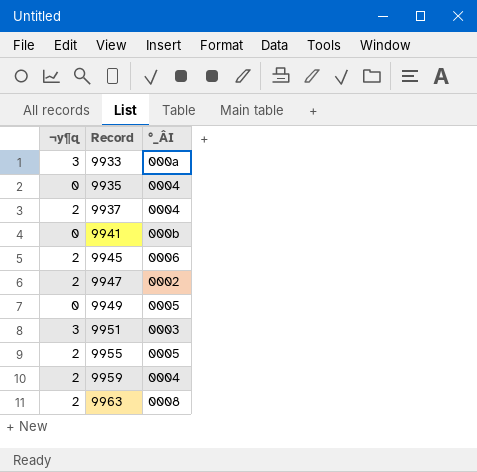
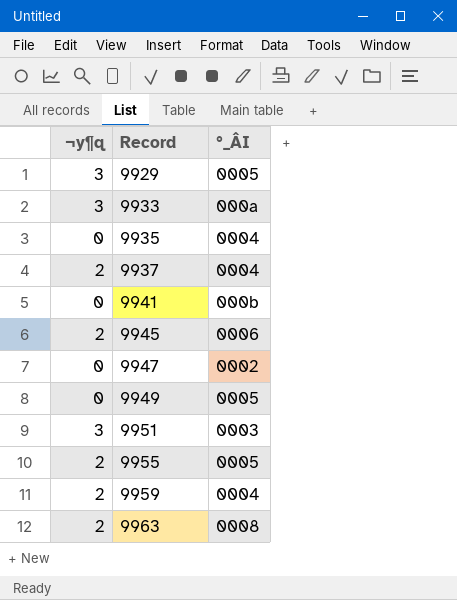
row 9929: none -> 3 | 0005
9947 | ¬y¶q: 2 -> 0

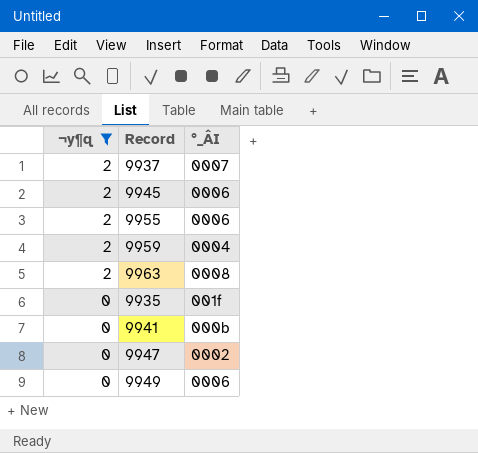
filter: none -> ¬y¶q != 3
row order: Record ascending -> ¬y¶q descending
9937 | °_ÂI: 0004 -> 0007
9955 | °_ÂI: 0005 -> 0006
9935 | °_ÂI: 0004 -> 001f
9949 | °_ÂI: 0005 -> 0006

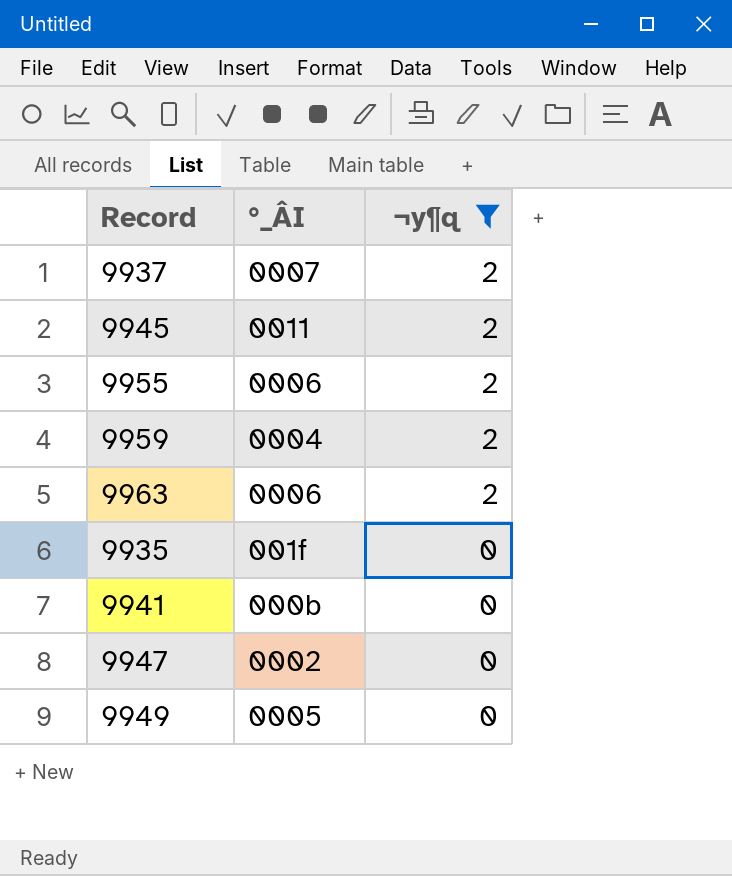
column ¬y¶q | position: 1 -> 3
9945 | °_ÂI: 0006 -> 0011
9963 | °_ÂI: 0008 -> 0006
9949 | °_ÂI: 0006 -> 0005

